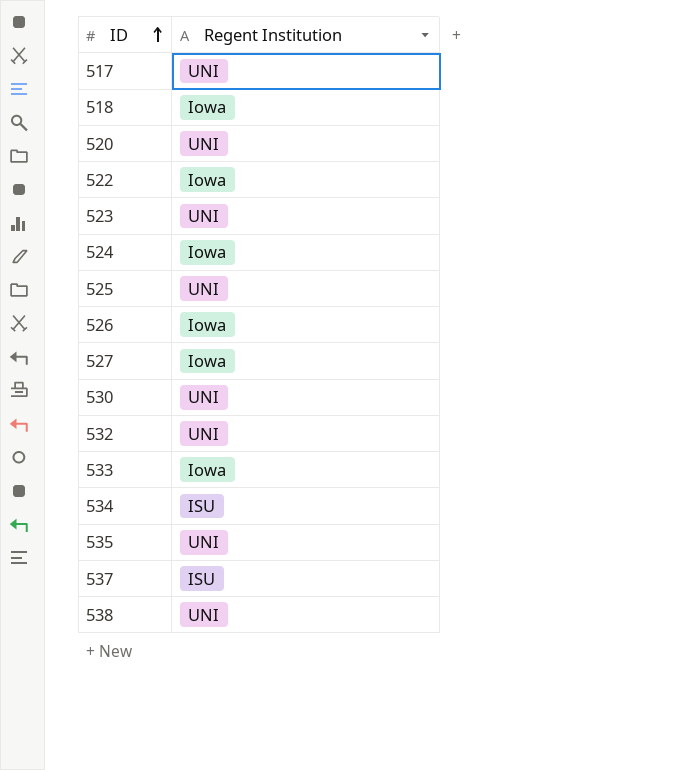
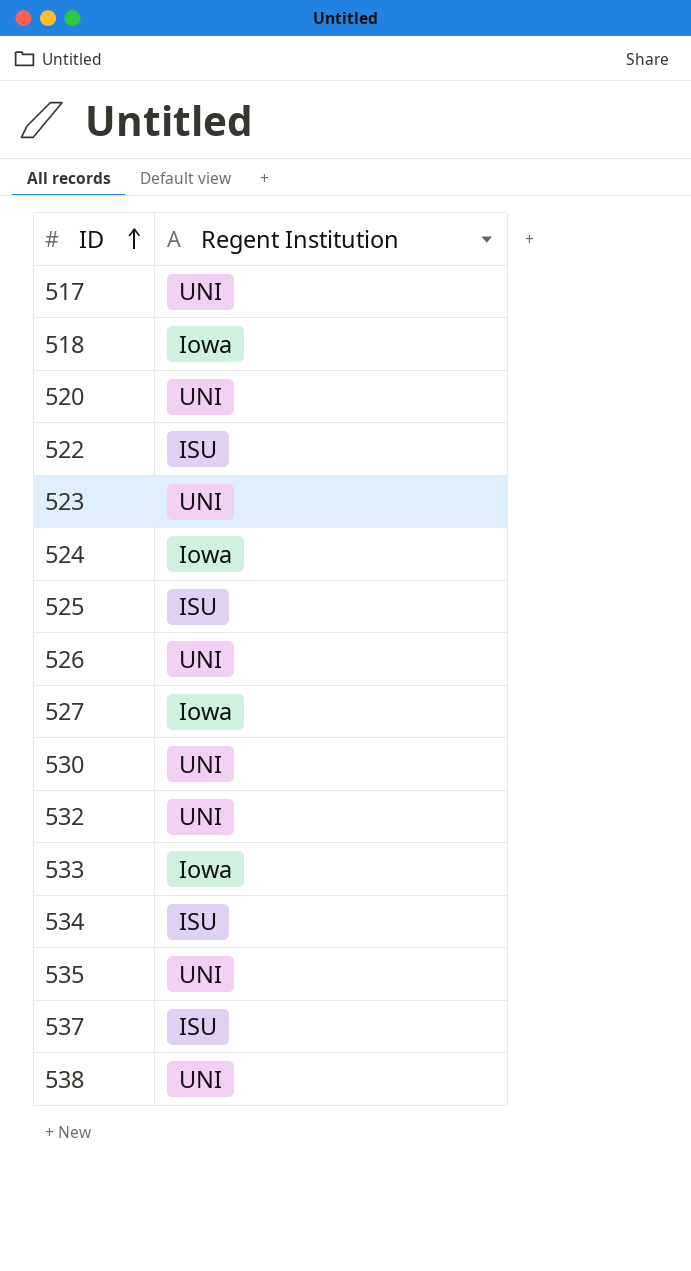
522 | Regent Institution: Iowa -> ISU
525 | Regent Institution: UNI -> ISU
526 | Regent Institution: Iowa -> UNI

